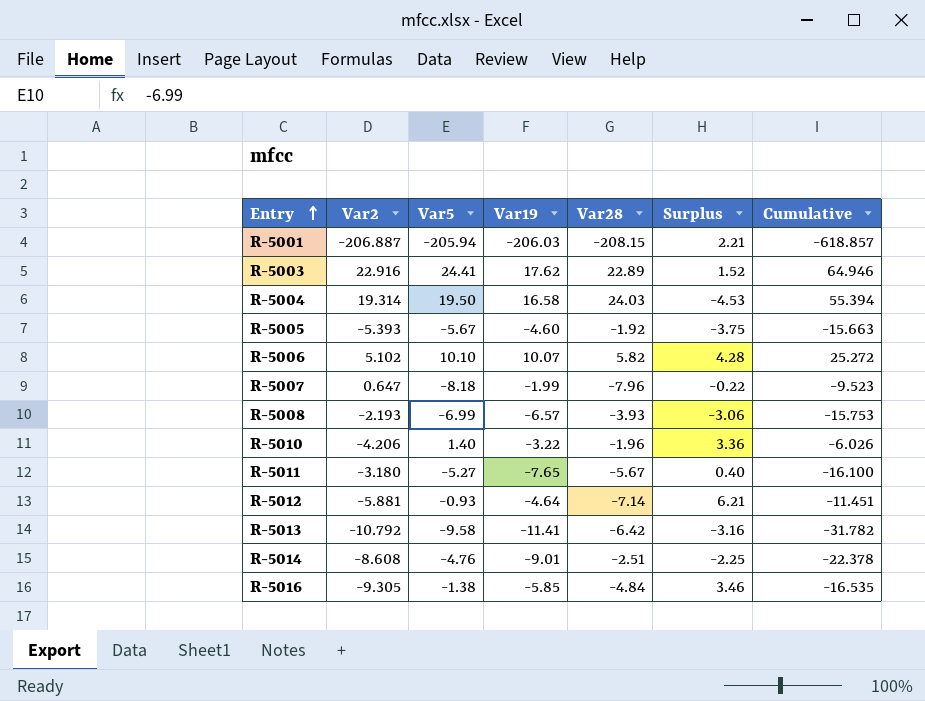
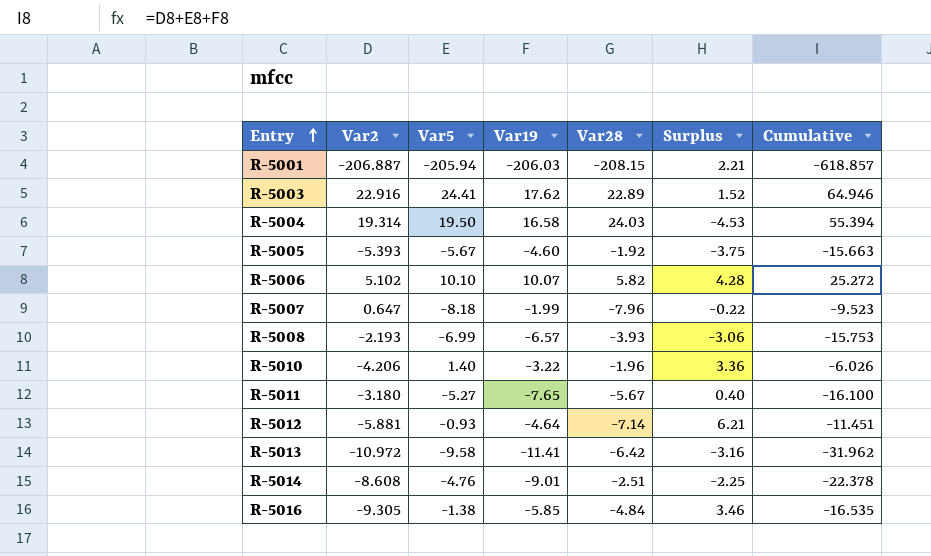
R-5013 | Var2: -10.792 -> -10.972
R-5013 | Cumulative: -31.782 -> -31.962

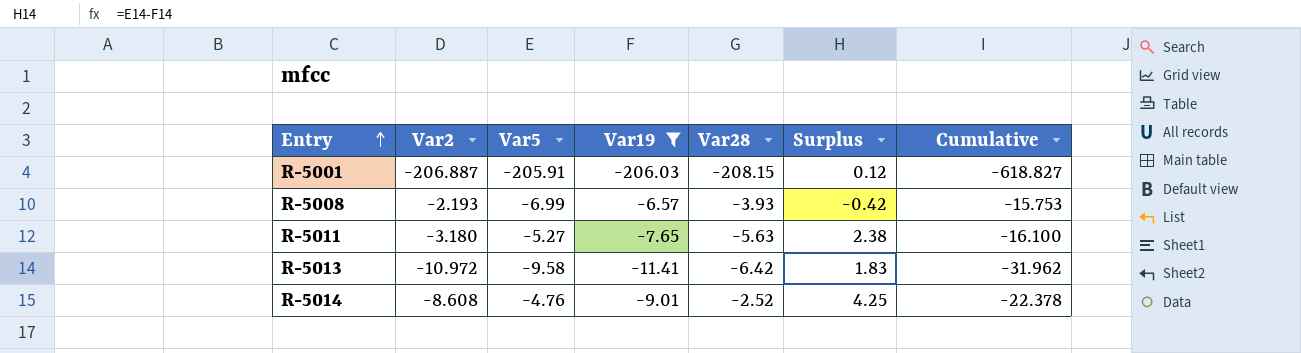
filter: none -> Var19 <= -6.57
column Surplus | formula: [Var5] - [Var28] -> [Var5] - [Var19]
R-5001 | Var5: -205.94 -> -205.91
R-5001 | Cumulative: -618.857 -> -618.827
R-5011 | Var28: -5.67 -> -5.63
R-5014 | Var28: -2.51 -> -2.52

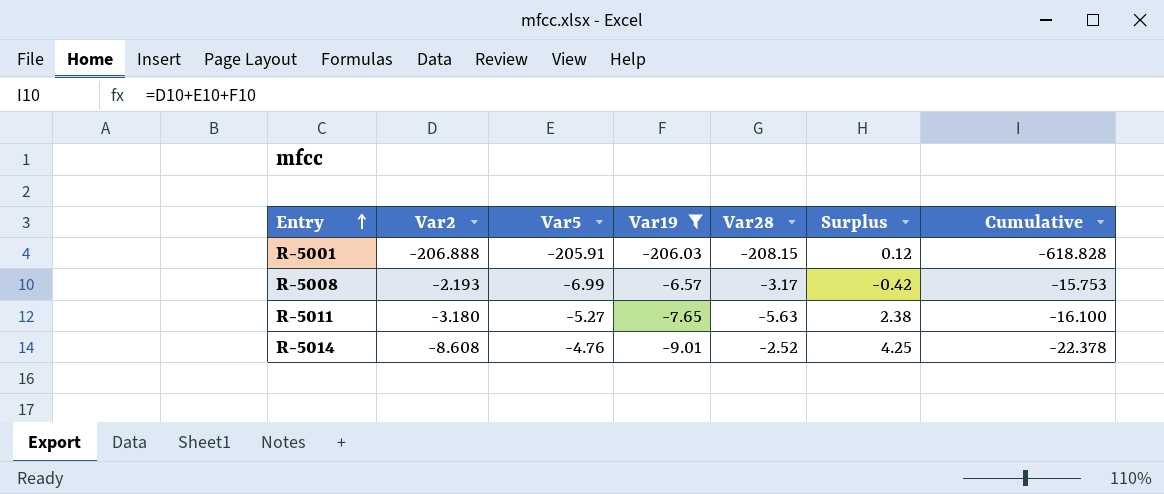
row R-5013: -10.972 | -9.58 | -11.41 | -6.42 | 1.83 | -31.962 -> none
R-5001 | Var2: -206.887 -> -206.888
R-5001 | Cumulative: -618.827 -> -618.828
R-5008 | Var28: -3.93 -> -3.17

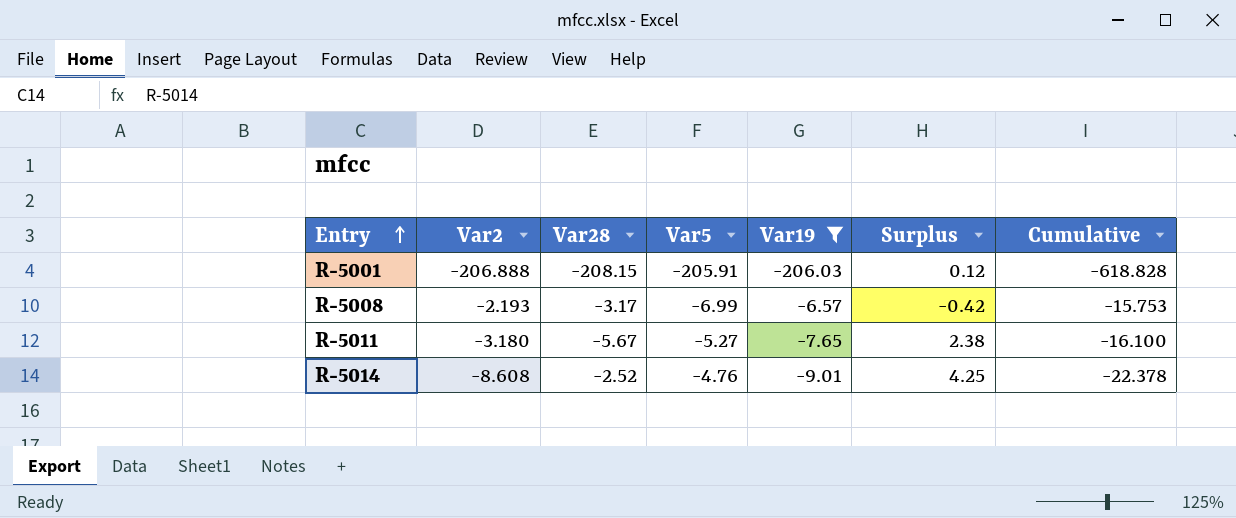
column Var28 | position: 5 -> 3
R-5011 | Var28: -5.63 -> -5.67

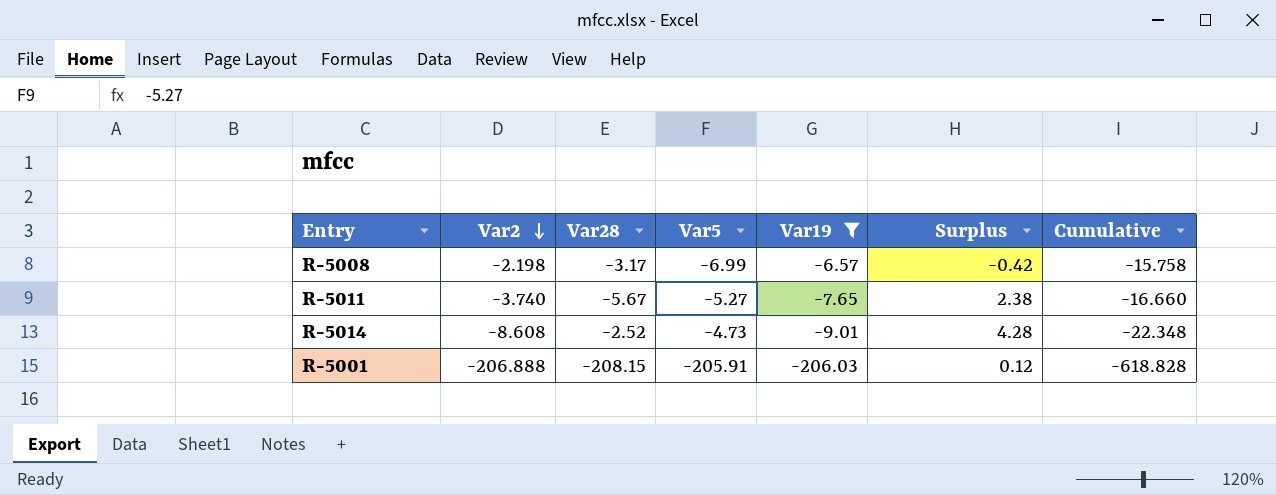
row order: Entry ascending -> Var2 descending
R-5008 | Var2: -2.193 -> -2.198
R-5008 | Cumulative: -15.753 -> -15.758
R-5011 | Var2: -3.180 -> -3.740
R-5011 | Cumulative: -16.100 -> -16.660
R-5014 | Var5: -4.76 -> -4.73
R-5014 | Surplus: 4.25 -> 4.28
R-5014 | Cumulative: -22.378 -> -22.348

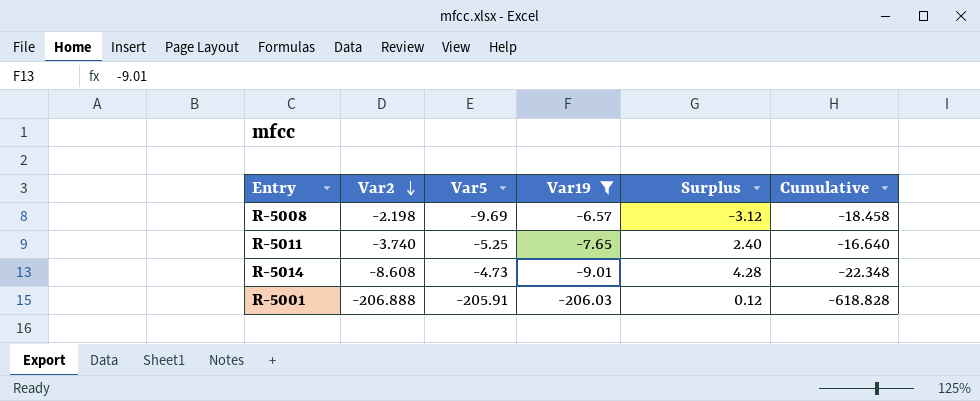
column Var28 | position: 3 -> none
R-5008 | Var5: -6.99 -> -9.69
R-5008 | Surplus: -0.42 -> -3.12
R-5008 | Cumulative: -15.758 -> -18.458
R-5011 | Var5: -5.27 -> -5.25
R-5011 | Surplus: 2.38 -> 2.40
R-5011 | Cumulative: -16.660 -> -16.640

